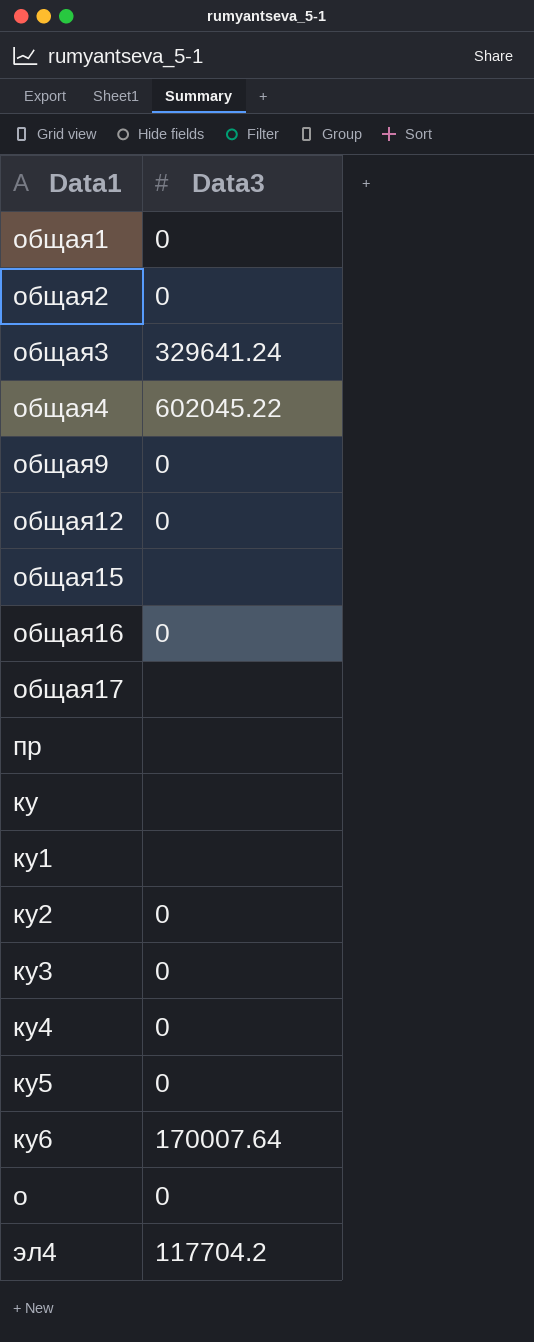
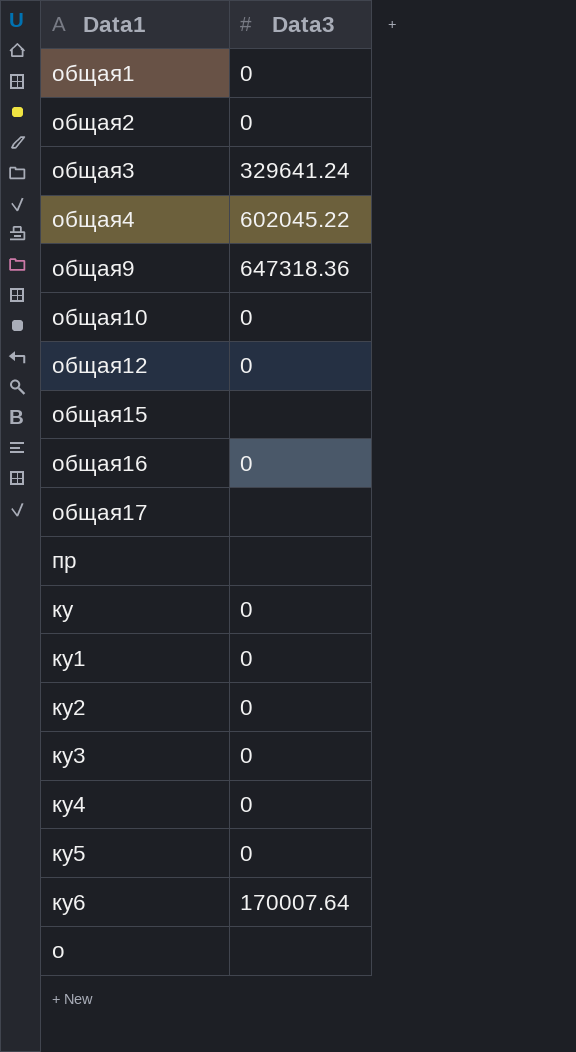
row эл4: 117704.2 -> none
общая9 | Data3: 0 -> 647318.36
row общая10: none -> 0
ку | Data3: none -> 0
ку1 | Data3: none -> 0
о | Data3: 0 -> none

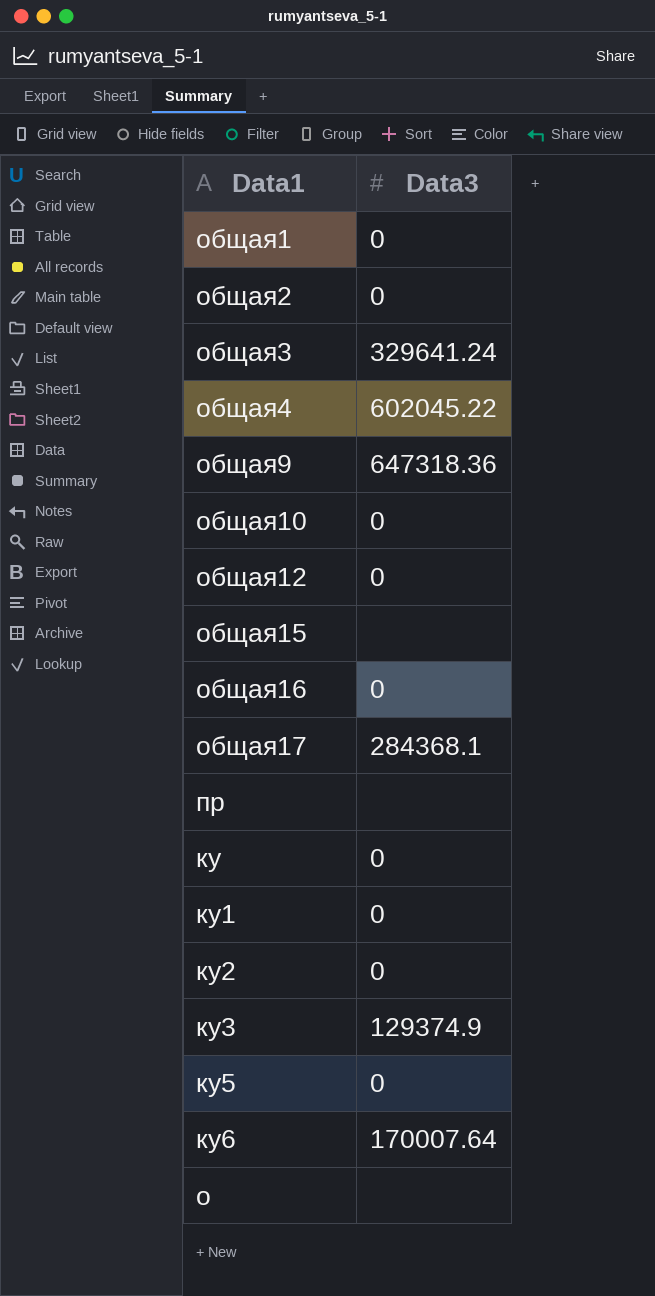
row ку4: 0 -> none
общая17 | Data3: none -> 284368.1
ку3 | Data3: 0 -> 129374.9

